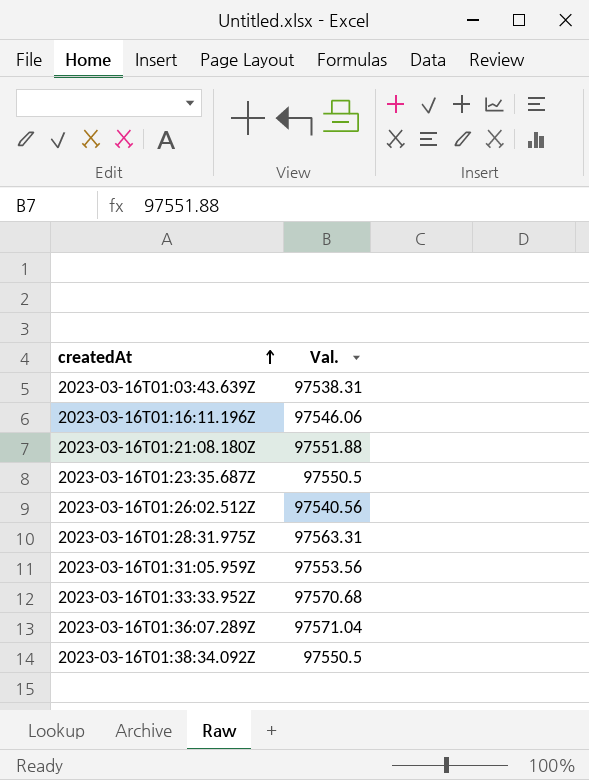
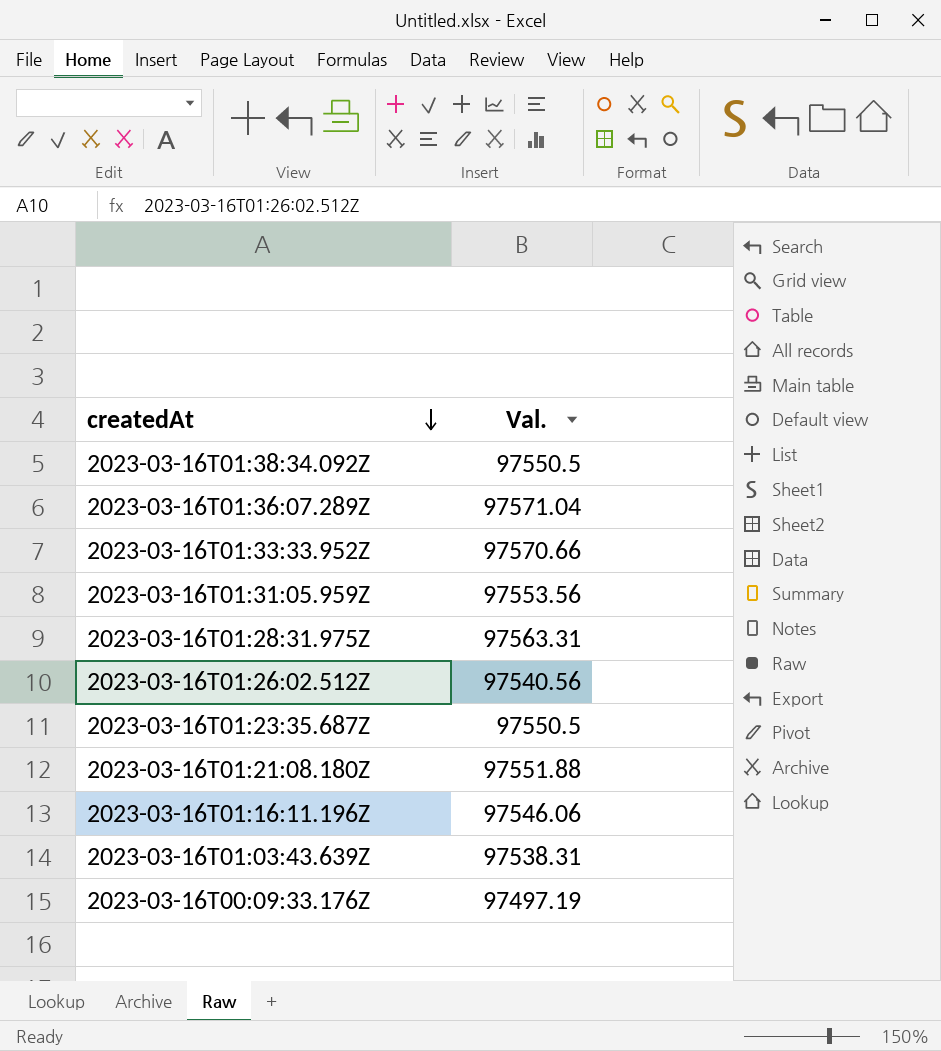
row order: createdAt ascending -> createdAt descending
2023-03-16T01:33:33.952Z | Val.: 97570.68 -> 97570.66
row 2023-03-16T00:09:33.176Z: none -> 97497.19

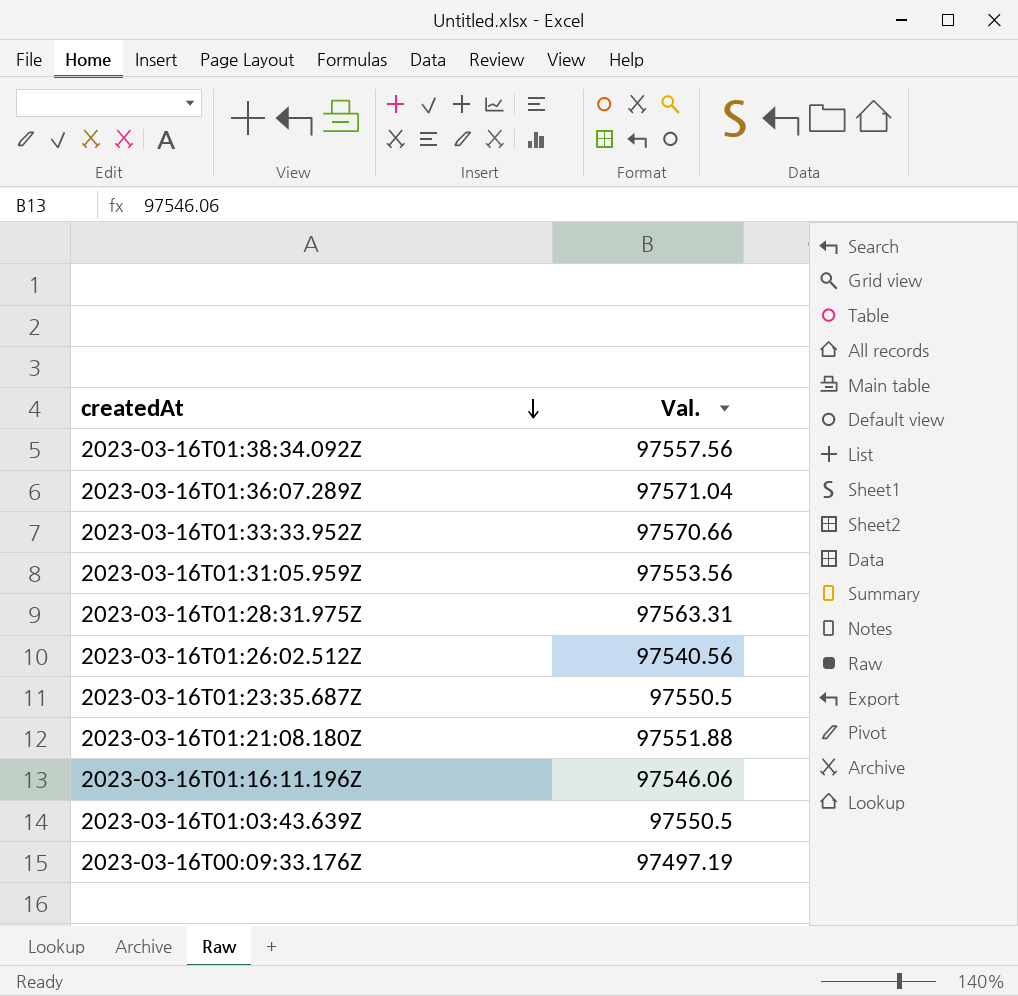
2023-03-16T01:38:34.092Z | Val.: 97550.5 -> 97557.56
2023-03-16T01:03:43.639Z | Val.: 97538.31 -> 97550.5

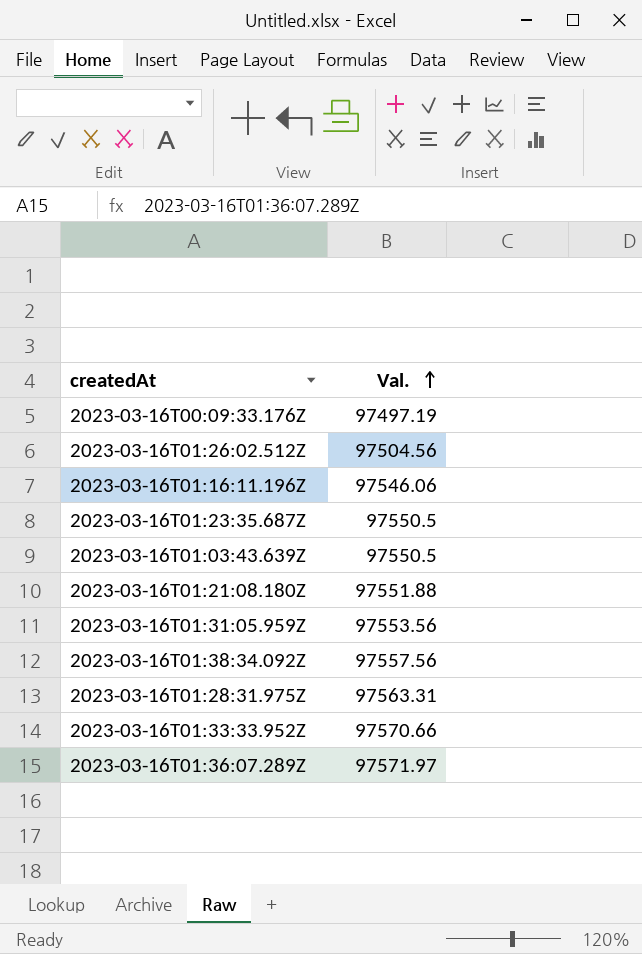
row order: createdAt descending -> Val. ascending
2023-03-16T01:26:02.512Z | Val.: 97540.56 -> 97504.56
2023-03-16T01:36:07.289Z | Val.: 97571.04 -> 97571.97

